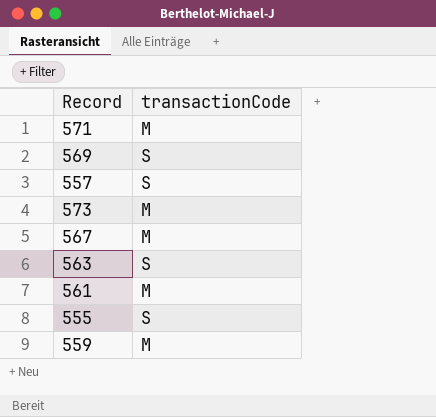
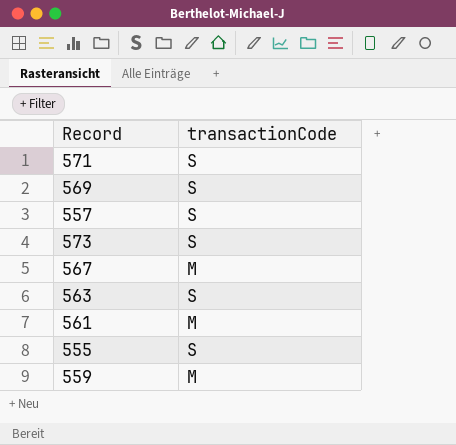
571 | transactionCode: M -> S
573 | transactionCode: M -> S

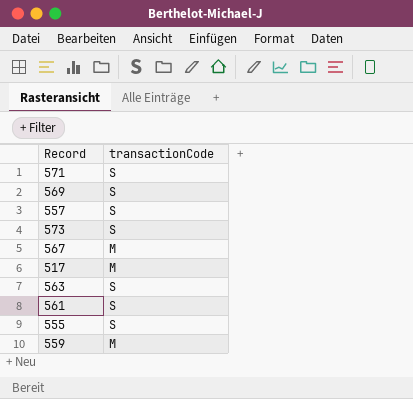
row 517: none -> M
561 | transactionCode: M -> S

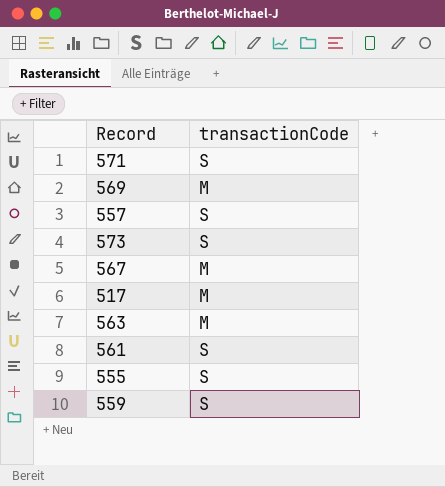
569 | transactionCode: S -> M
563 | transactionCode: S -> M
559 | transactionCode: M -> S

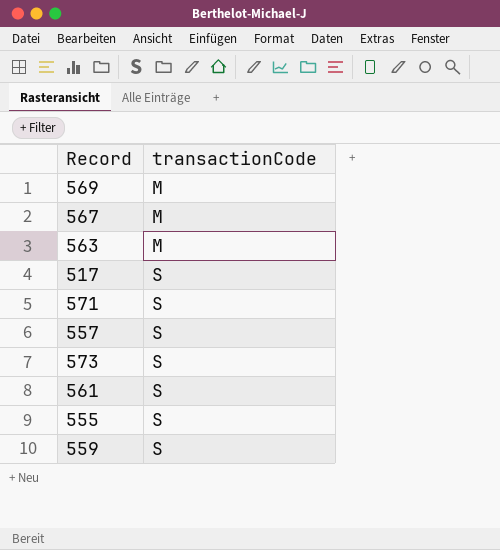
row order: none -> transactionCode ascending
517 | transactionCode: M -> S

